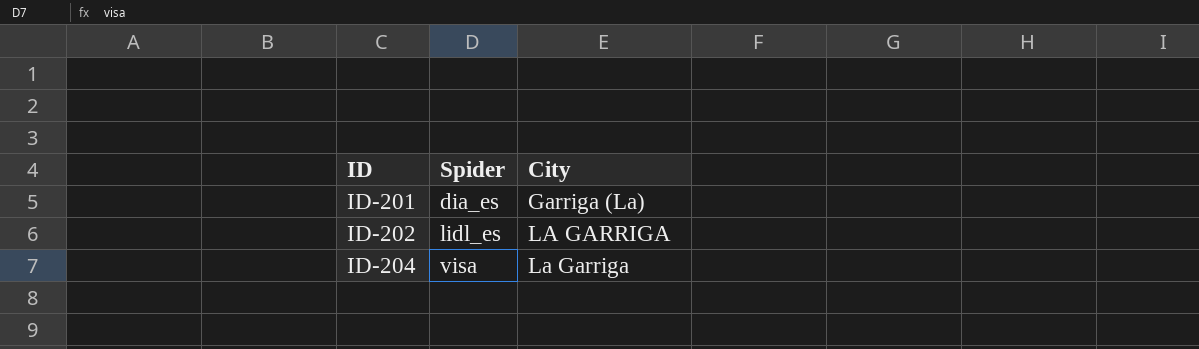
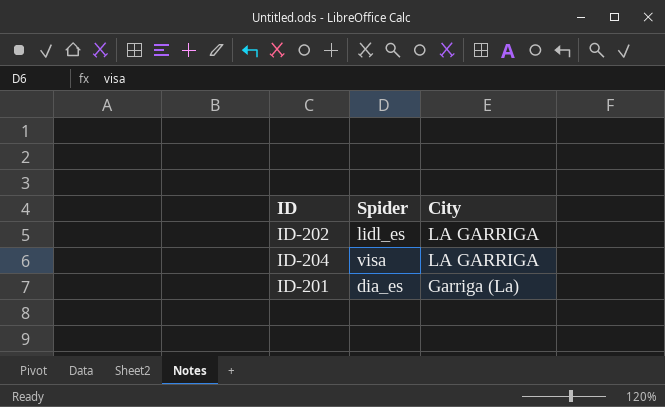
row order: ID ascending -> City descending
ID-204 | City: La Garriga -> LA GARRIGA

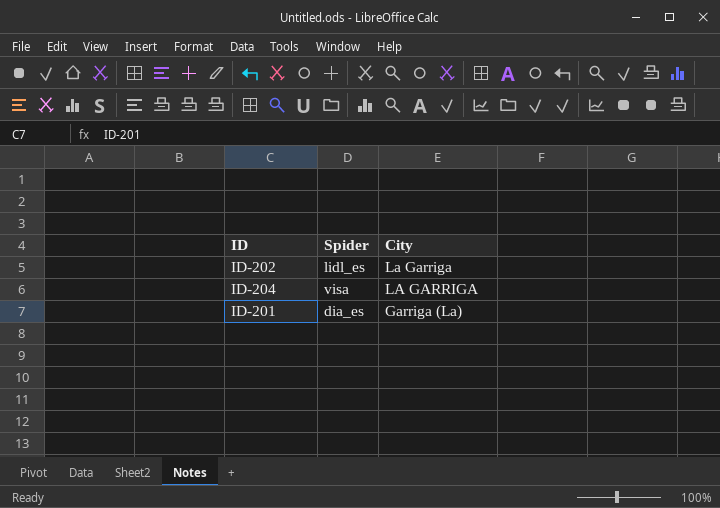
ID-202 | City: LA GARRIGA -> La Garriga

